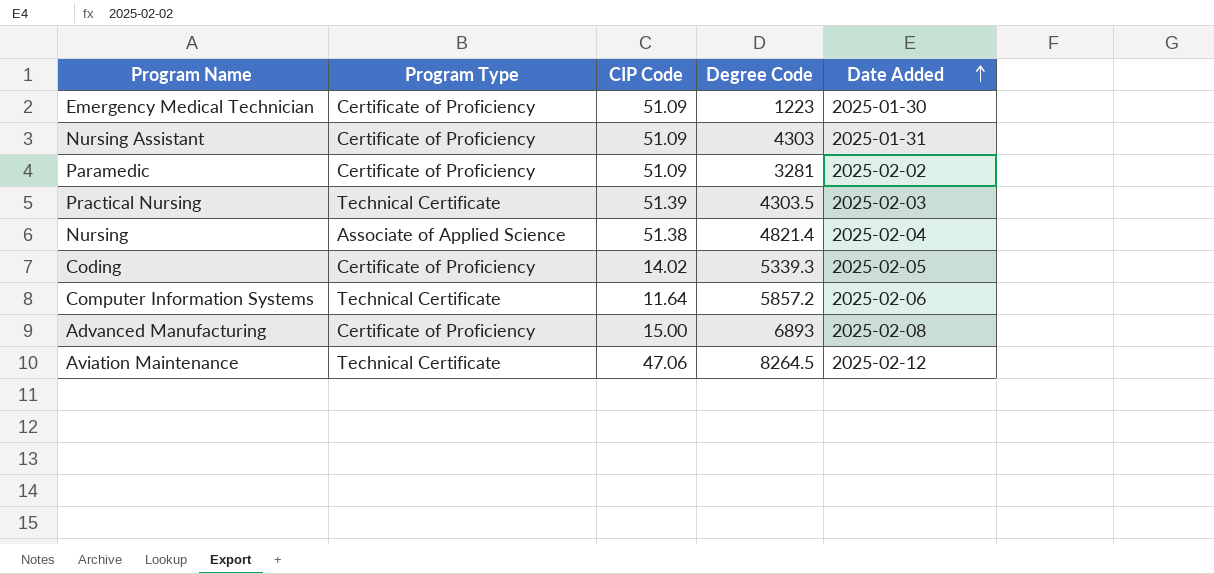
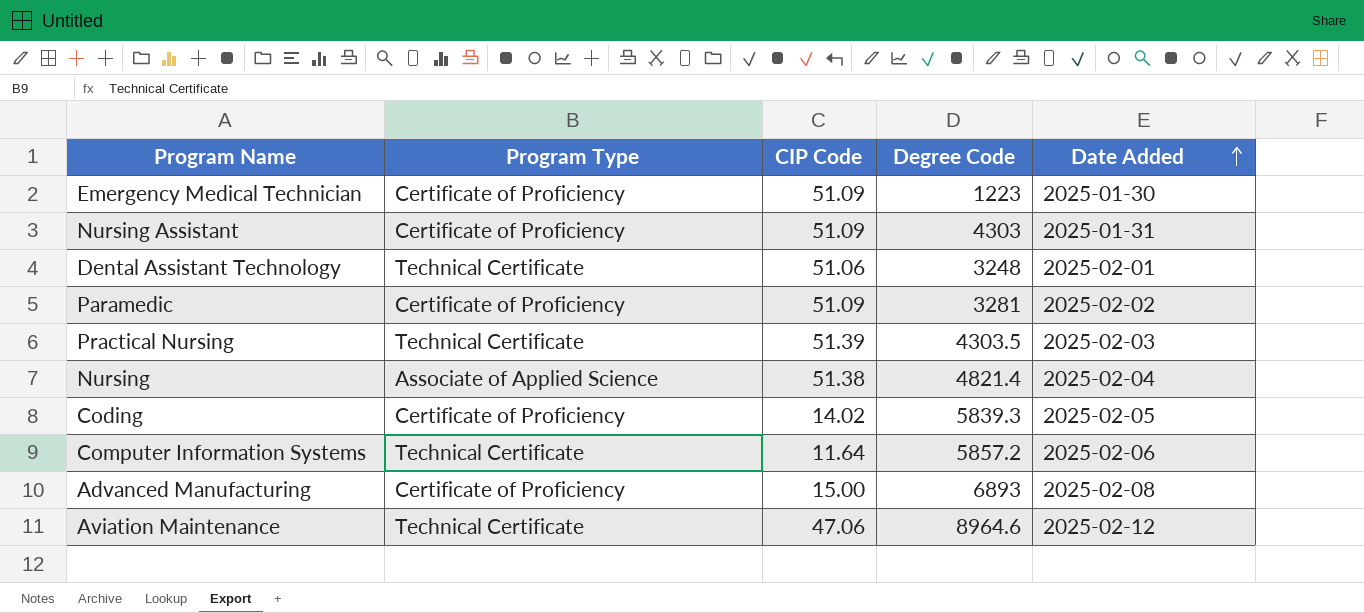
row Dental Assistant Technology: none -> Technical Certificate | 51.06 | 3248 | 2025-02-01
Coding | Degree Code: 5339.3 -> 5839.3
Aviation Maintenance | Degree Code: 8264.5 -> 8964.6

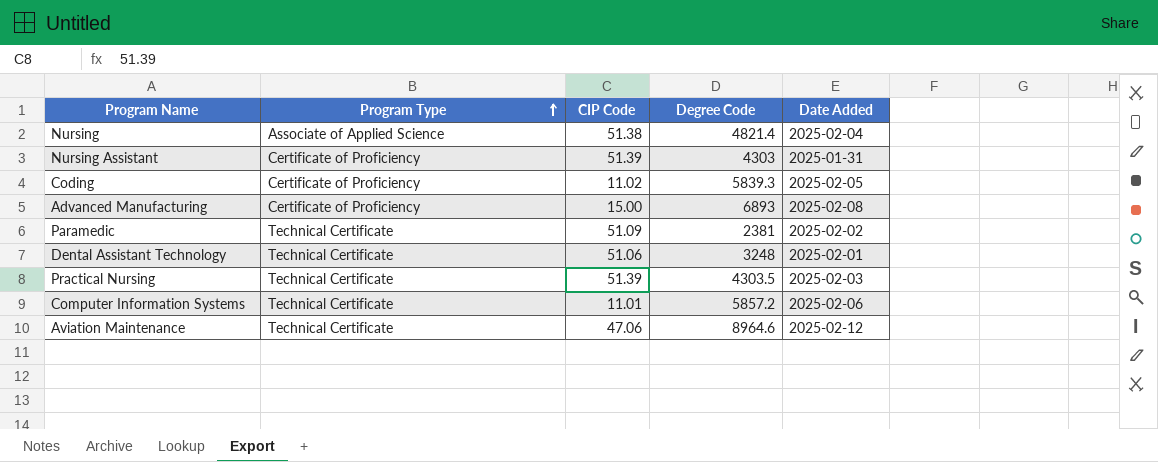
row order: Date Added ascending -> Program Type ascending
row Emergency Medical Technician: Certificate of Proficiency | 51.09 | 1223 | 2025-01-30 -> none
Nursing Assistant | CIP Code: 51.09 -> 51.39
Coding | CIP Code: 14.02 -> 11.02
Paramedic | Program Type: Certificate of Proficiency -> Technical Certificate
Paramedic | Degree Code: 3281 -> 2381
Computer Information Systems | CIP Code: 11.64 -> 11.01

